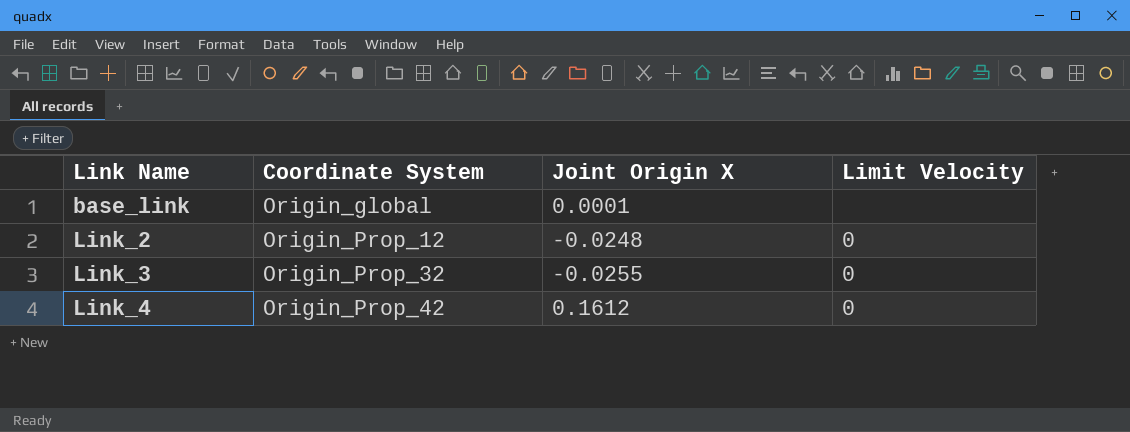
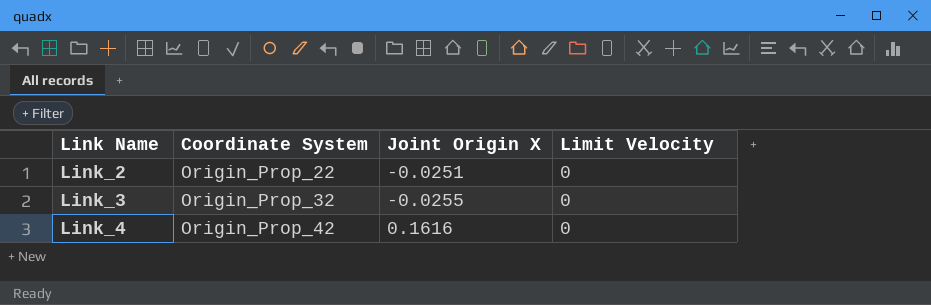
row base_link: Origin_global | 0.0001 | none -> none
Link_2 | Coordinate System: Origin_Prop_12 -> Origin_Prop_22
Link_2 | Joint Origin X: -0.0248 -> -0.0251
Link_4 | Joint Origin X: 0.1612 -> 0.1616

